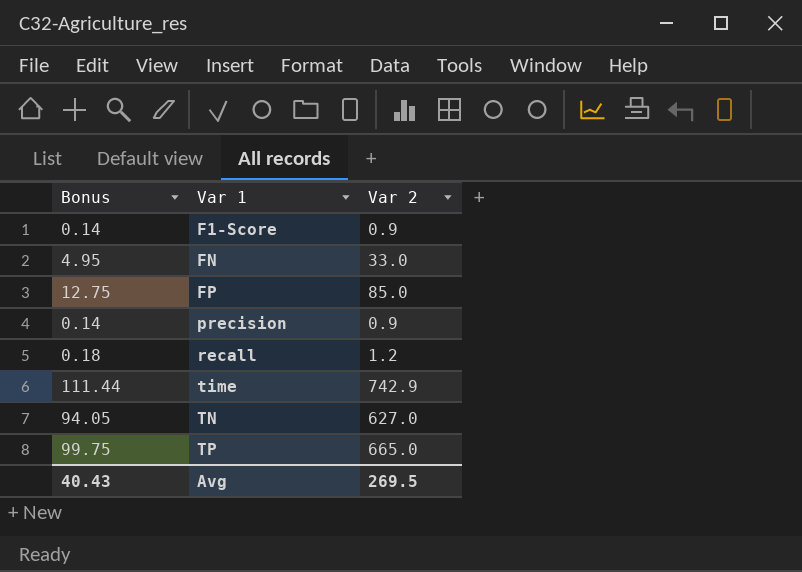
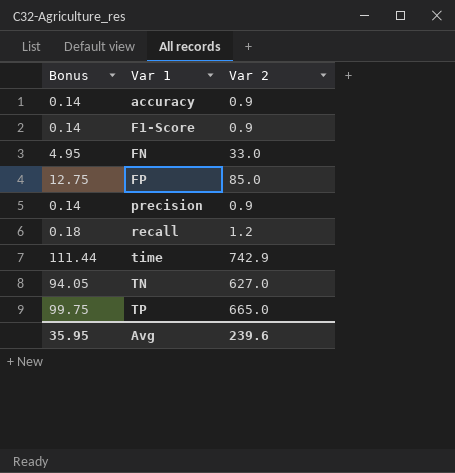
row accuracy: none -> 0.14 | 0.9
Avg | Bonus: 40.43 -> 35.95
Avg | Var 2: 269.5 -> 239.6

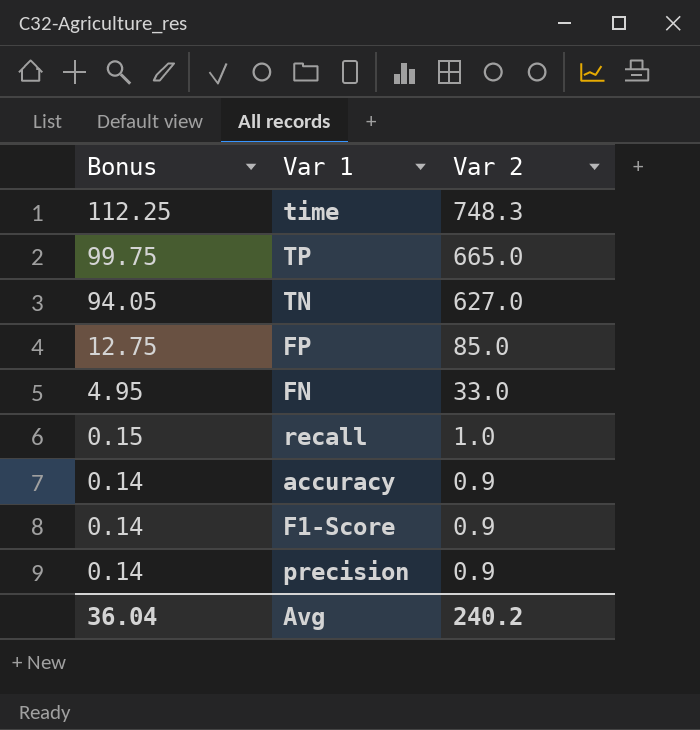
row order: Var 1 ascending -> Bonus descending
time | Bonus: 111.44 -> 112.25
time | Var 2: 742.9 -> 748.3
recall | Bonus: 0.18 -> 0.15
recall | Var 2: 1.2 -> 1.0
Avg | Bonus: 35.95 -> 36.04
Avg | Var 2: 239.6 -> 240.2

